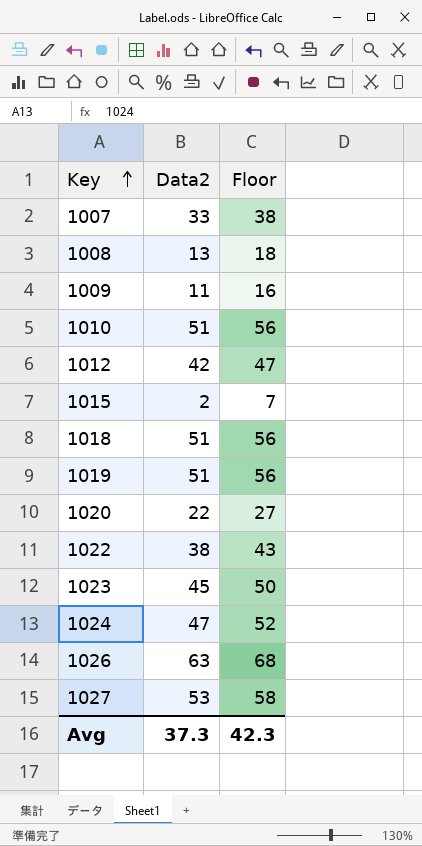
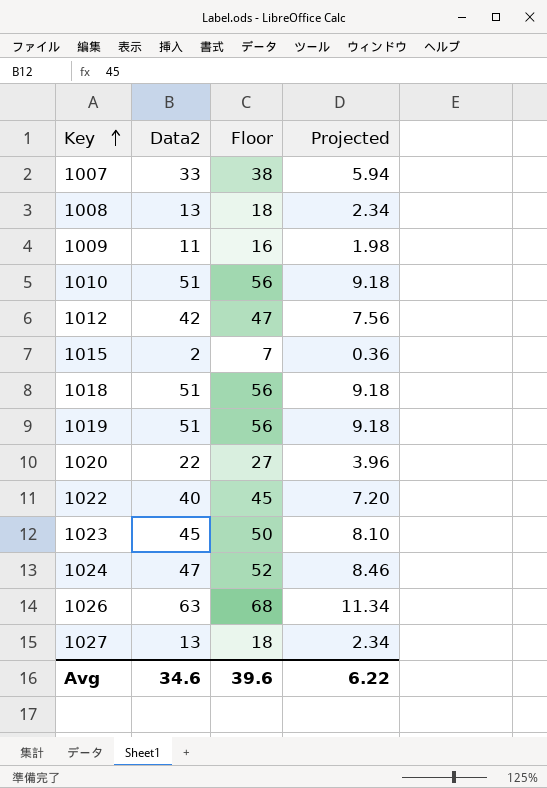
column Projected | formula: none -> [Data2] * 0.18
1022 | Data2: 38 -> 40
1022 | Floor: 43 -> 45
1027 | Data2: 53 -> 13
1027 | Floor: 58 -> 18
Avg | Data2: 37.3 -> 34.6
Avg | Floor: 42.3 -> 39.6

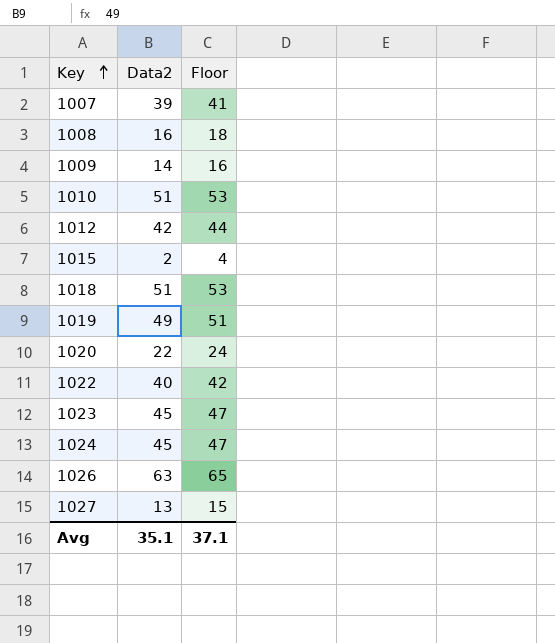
column Projected | formula: [Data2] * 0.18 -> none
column Floor | formula: [Data2] + 5 -> [Data2] + 2
1007 | Data2: 33 -> 39
1008 | Data2: 13 -> 16
1009 | Data2: 11 -> 14
1019 | Data2: 51 -> 49
1024 | Data2: 47 -> 45
Avg | Data2: 34.6 -> 35.1
Avg | Floor: 39.6 -> 37.1

